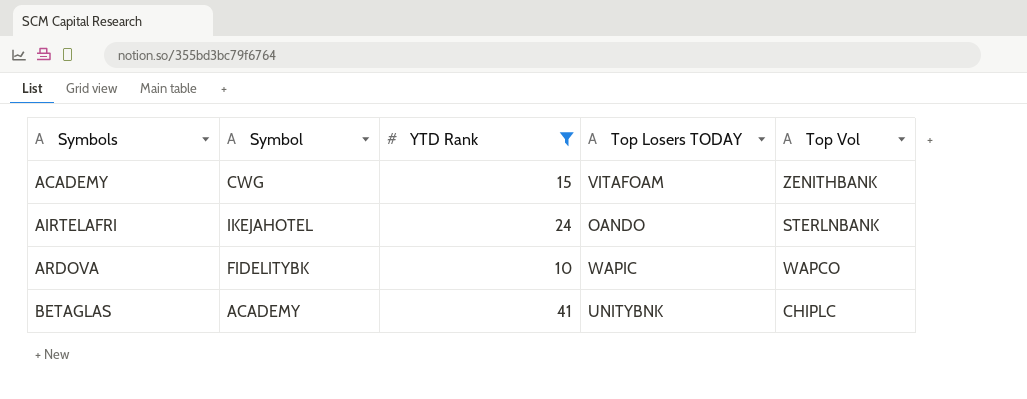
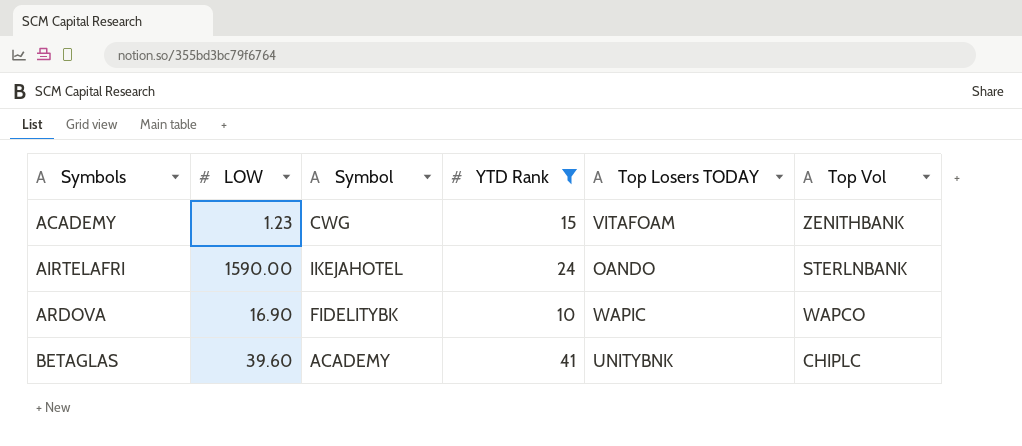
column LOW | position: none -> 2

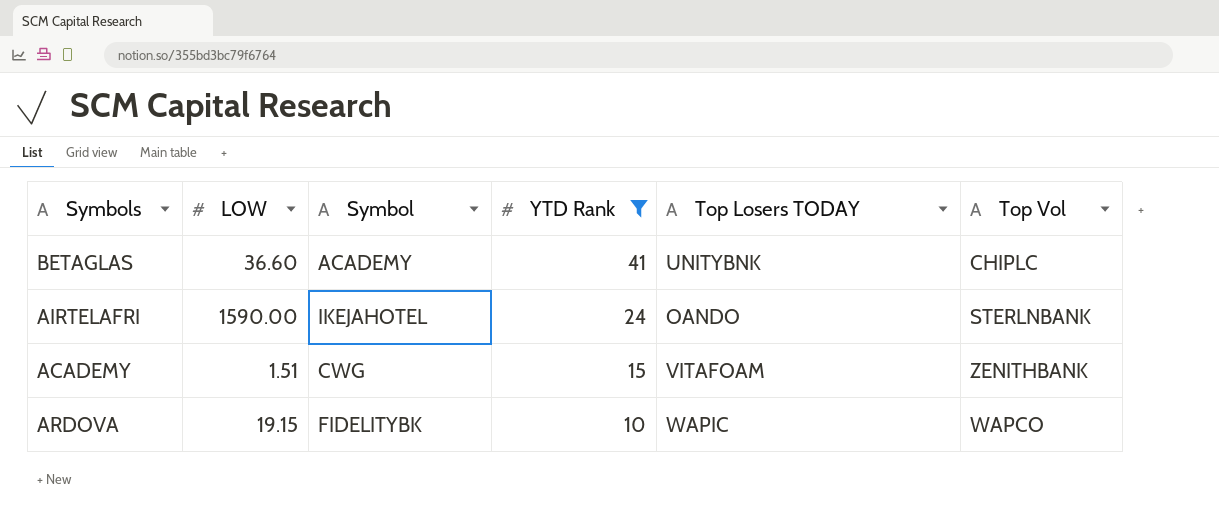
row order: Symbols ascending -> YTD Rank descending
BETAGLAS | LOW: 39.60 -> 36.60
ACADEMY | LOW: 1.23 -> 1.51
ARDOVA | LOW: 16.90 -> 19.15

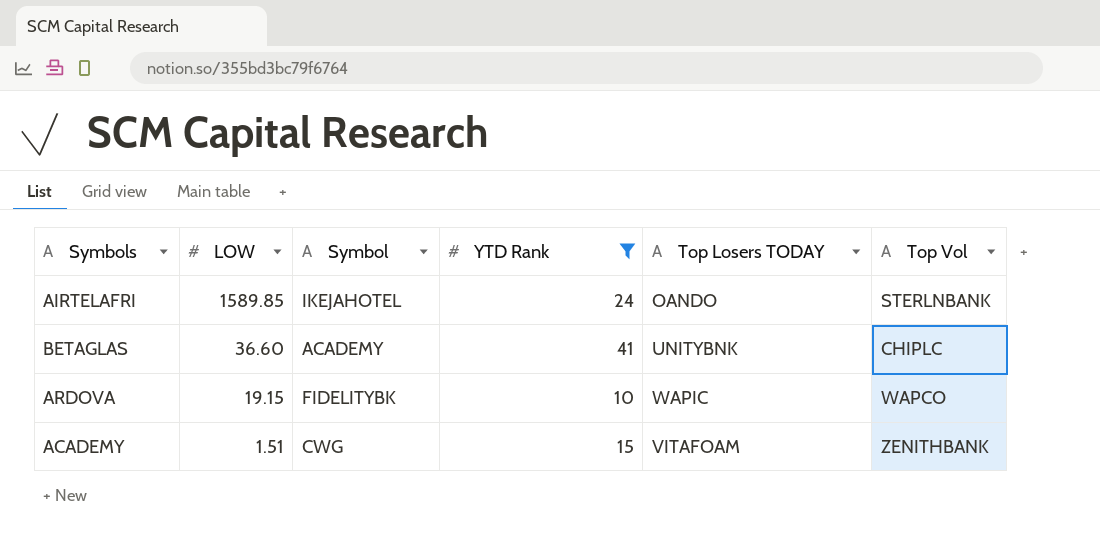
row order: YTD Rank descending -> LOW descending
AIRTELAFRI | LOW: 1590.00 -> 1589.85

